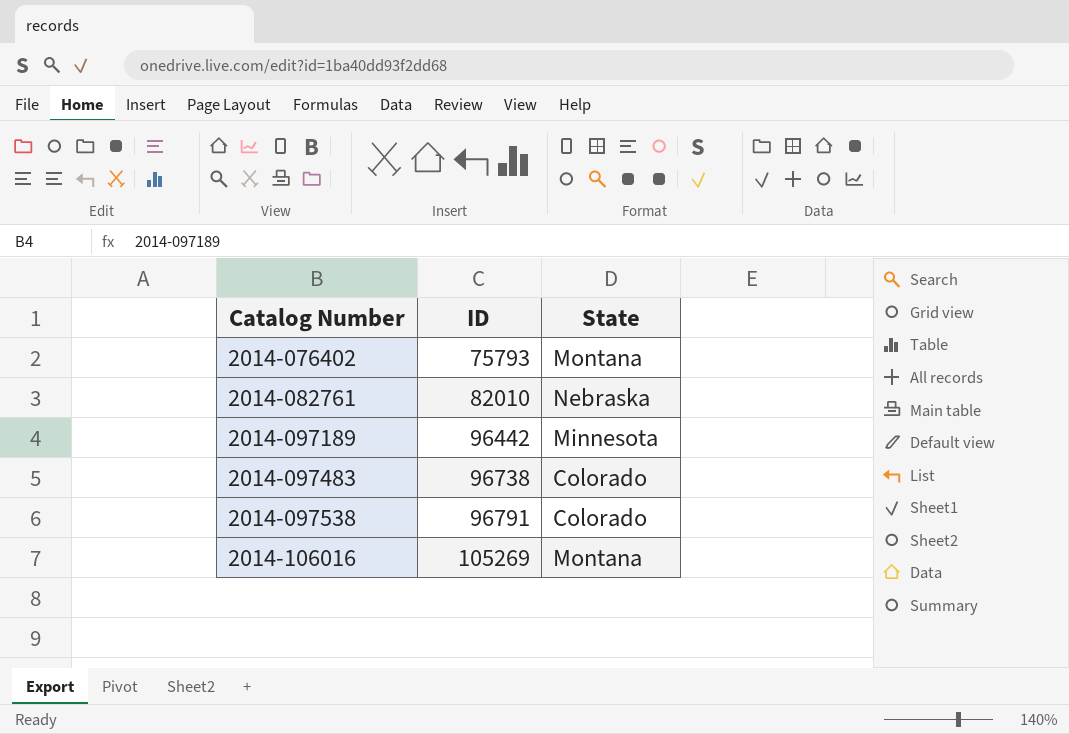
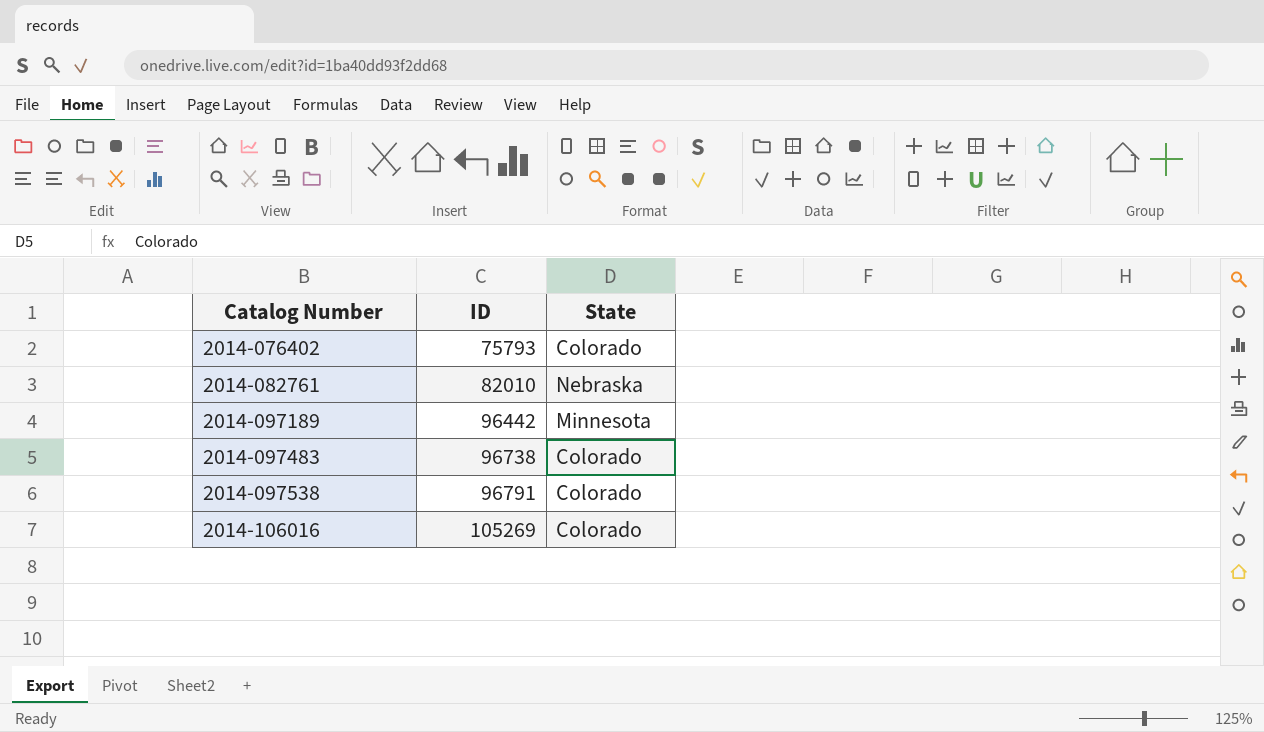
2014-076402 | State: Montana -> Colorado
2014-106016 | State: Montana -> Colorado

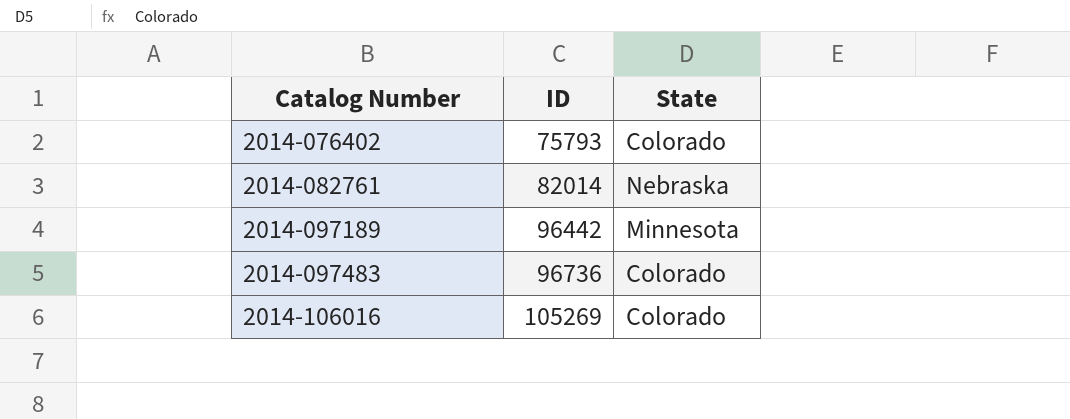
row 2014-097538: 96791 | Colorado -> none
2014-082761 | ID: 82010 -> 82014
2014-097483 | ID: 96738 -> 96736

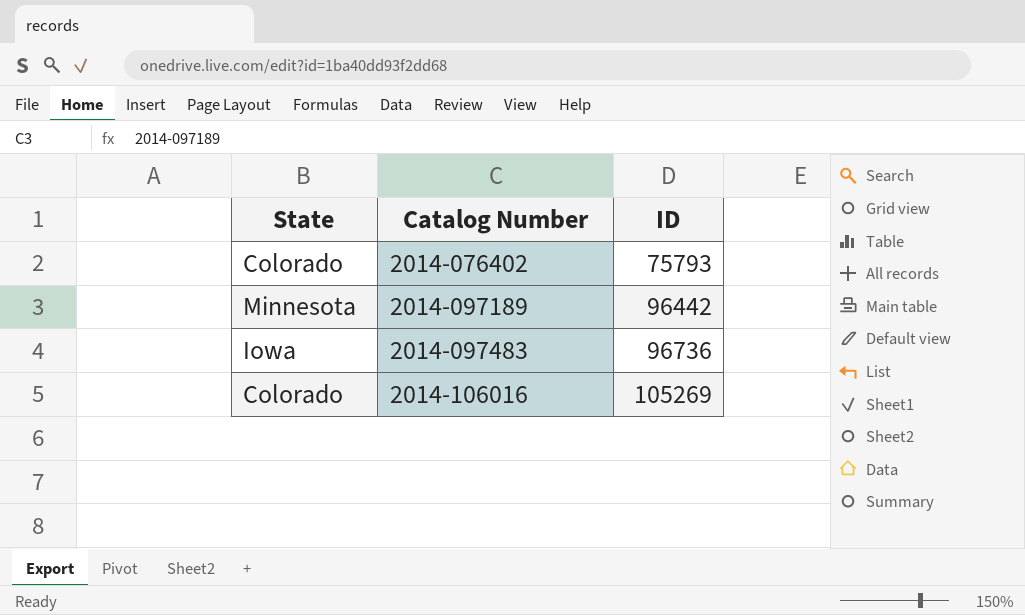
column State | position: 3 -> 1
row 2014-082761: 82014 | Nebraska -> none
2014-097483 | State: Colorado -> Iowa

